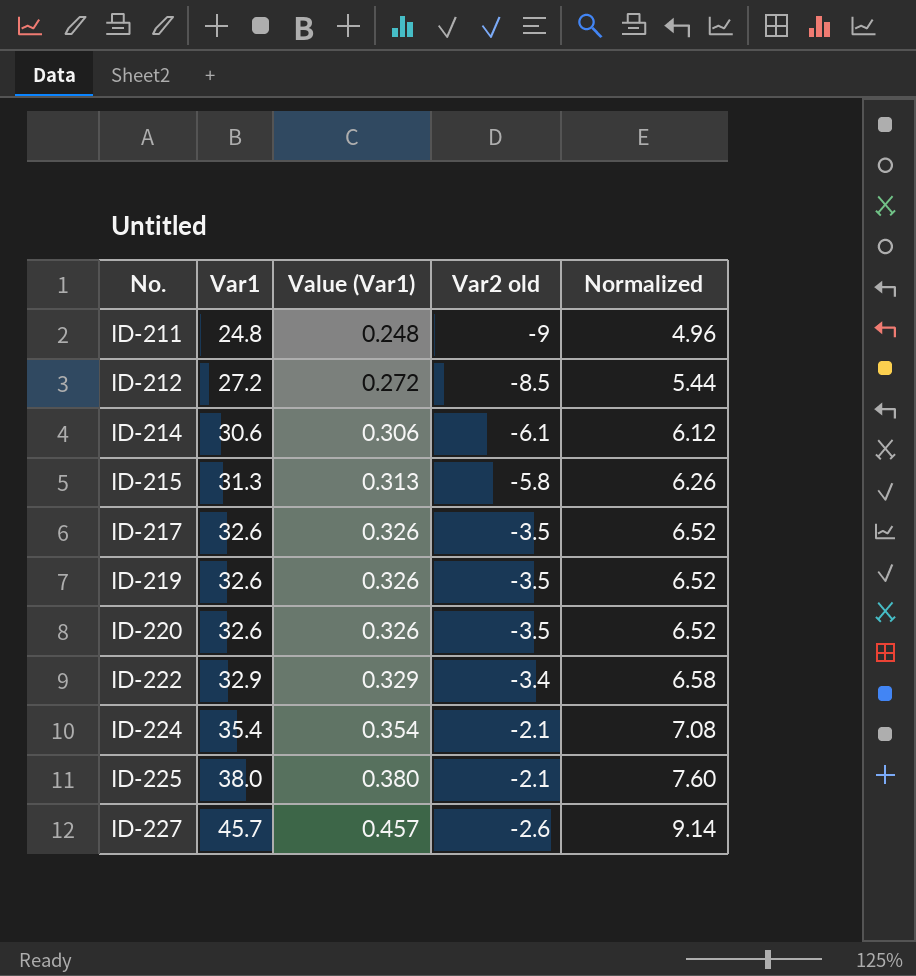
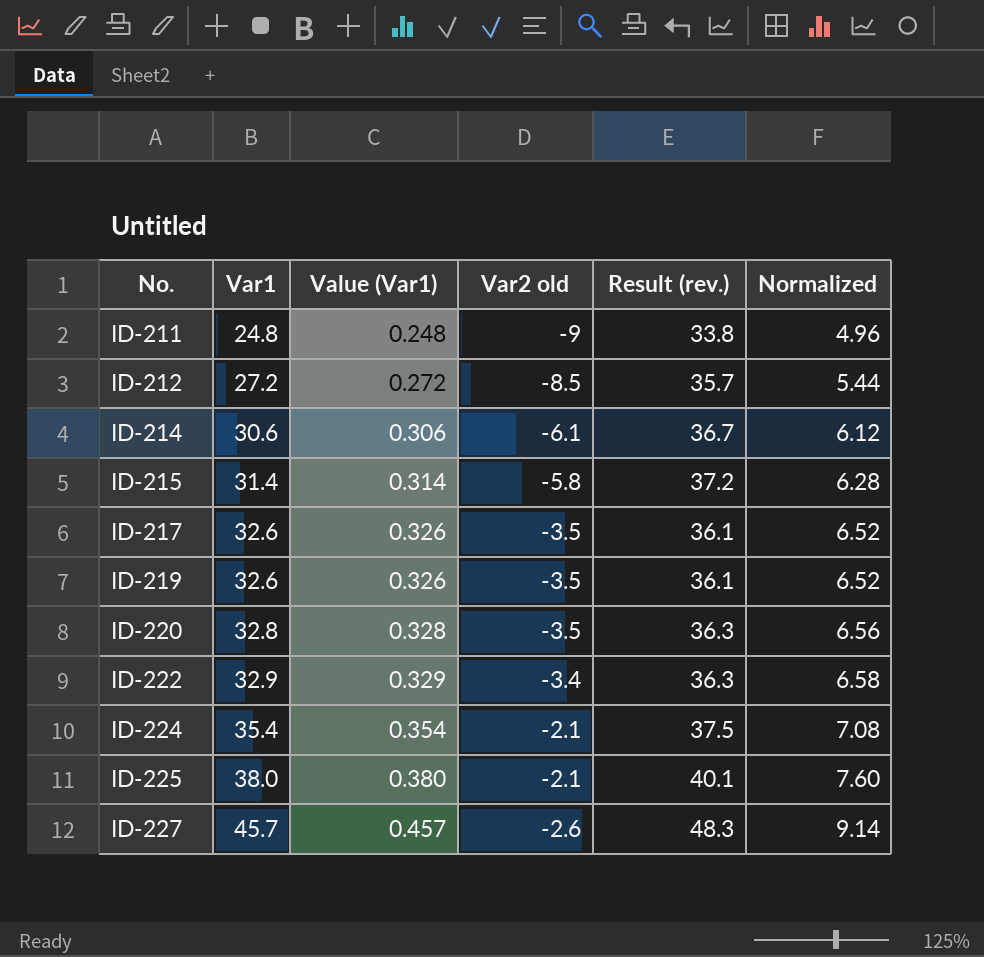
column Result (rev.) | formula: none -> [Var1] - [Var2 old]
ID-215 | Var1: 31.3 -> 31.4
ID-215 | Value (Var1): 0.313 -> 0.314
ID-215 | Normalized: 6.26 -> 6.28
ID-220 | Var1: 32.6 -> 32.8
ID-220 | Value (Var1): 0.326 -> 0.328
ID-220 | Normalized: 6.52 -> 6.56

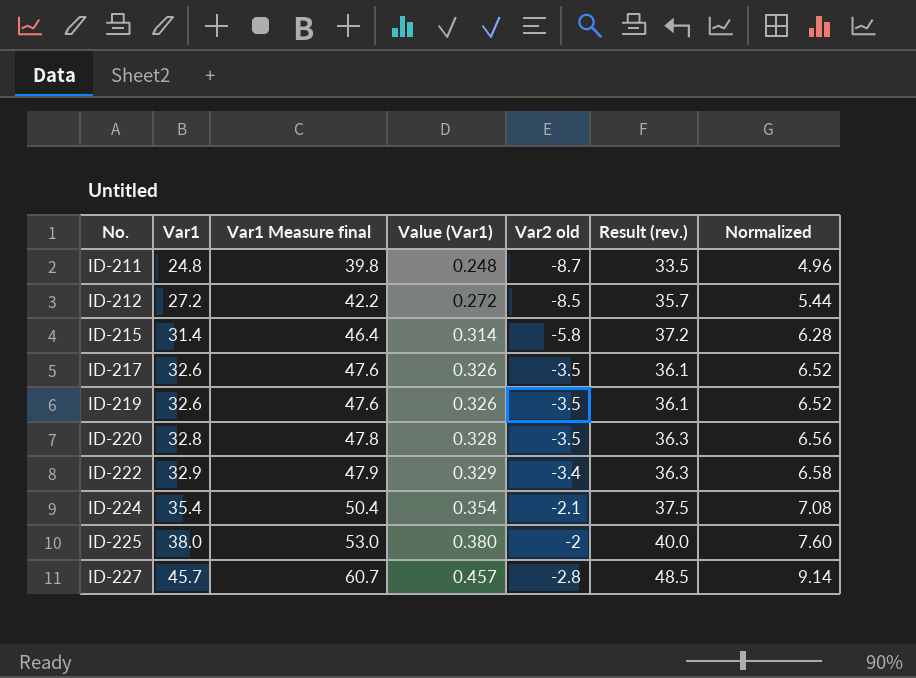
column Var1 Measure final | formula: none -> [Var1] + 15
row ID-214: 30.6 | 0.306 | -6.1 | 36.7 | 6.12 -> none
ID-211 | Var2 old: -9 -> -8.7
ID-211 | Result (rev.): 33.8 -> 33.5
ID-225 | Var2 old: -2.1 -> -2
ID-225 | Result (rev.): 40.1 -> 40.0
ID-227 | Var2 old: -2.6 -> -2.8
ID-227 | Result (rev.): 48.3 -> 48.5

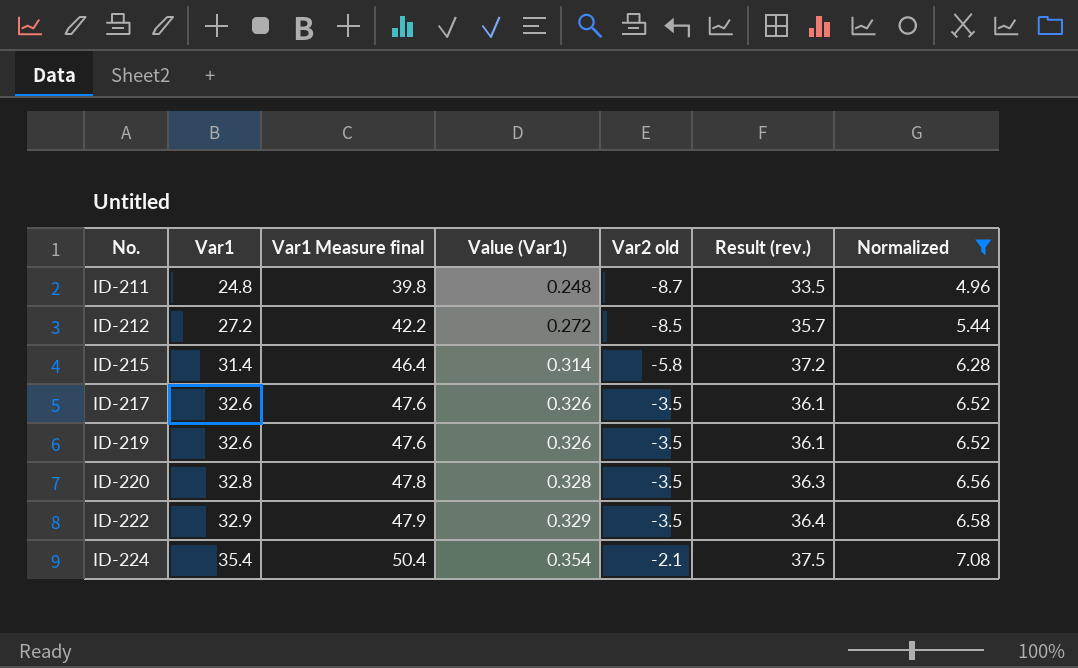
filter: none -> Normalized <= 7.08
ID-222 | Var2 old: -3.4 -> -3.5
ID-222 | Result (rev.): 36.3 -> 36.4

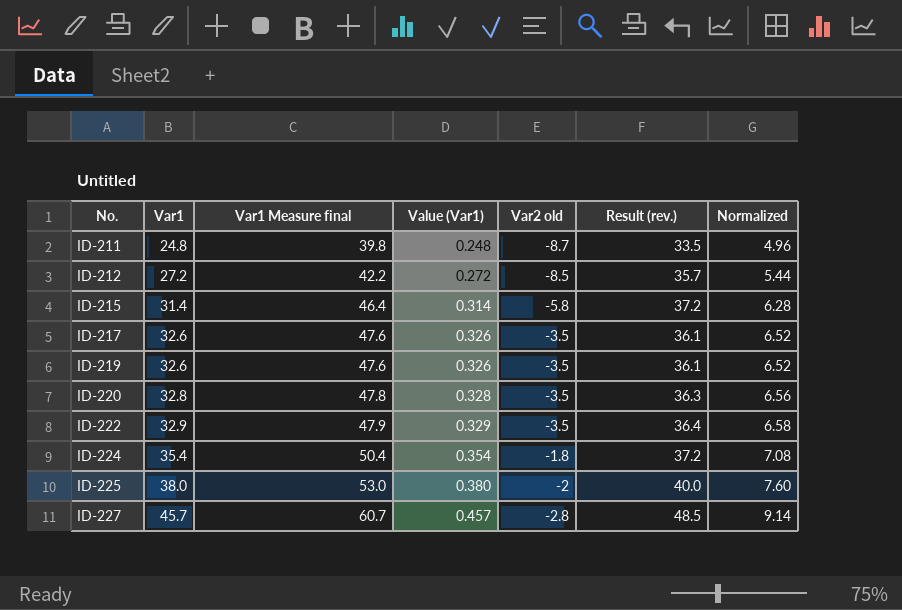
filter: Normalized <= 7.08 -> none
ID-224 | Var2 old: -2.1 -> -1.8
ID-224 | Result (rev.): 37.5 -> 37.2

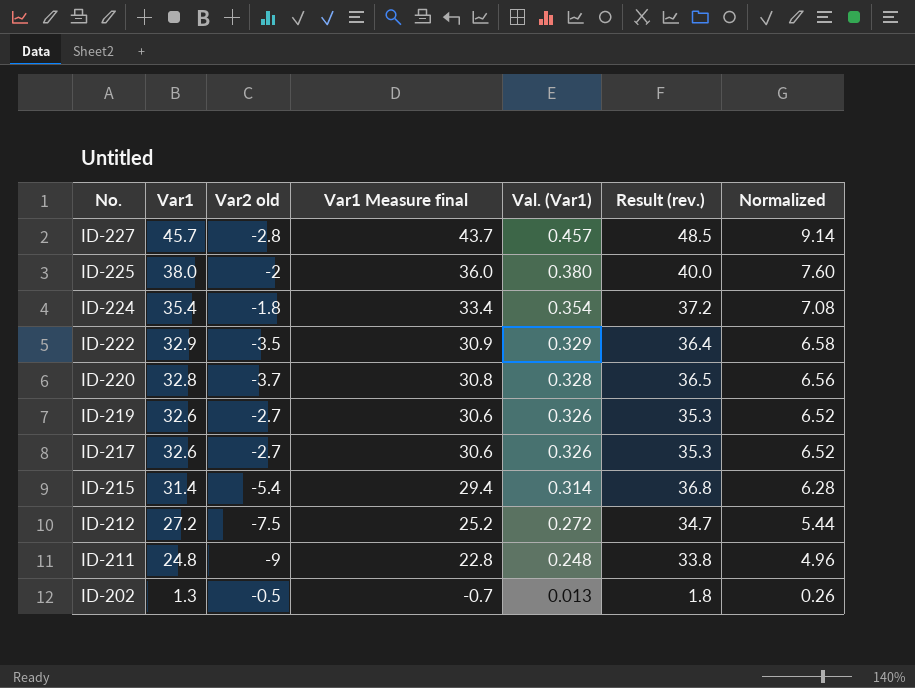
row order: No. ascending -> No. descending
column Var2 old | position: 5 -> 3
column Var1 Measure final | formula: [Var1] + 15 -> [Var1] - 2
column name: Value (Var1) -> Val. (Var1)
ID-220 | Var2 old: -3.5 -> -3.7
ID-220 | Result (rev.): 36.3 -> 36.5
ID-219 | Var2 old: -3.5 -> -2.7
ID-219 | Result (rev.): 36.1 -> 35.3
ID-217 | Var2 old: -3.5 -> -2.7
ID-217 | Result (rev.): 36.1 -> 35.3
ID-215 | Var2 old: -5.8 -> -5.4
ID-215 | Result (rev.): 37.2 -> 36.8
ID-212 | Var2 old: -8.5 -> -7.5
ID-212 | Result (rev.): 35.7 -> 34.7
ID-211 | Var2 old: -8.7 -> -9
ID-211 | Result (rev.): 33.5 -> 33.8
row ID-202: none -> 1.3 | -0.5 | -0.7 | 0.013 | 1.8 | 0.26

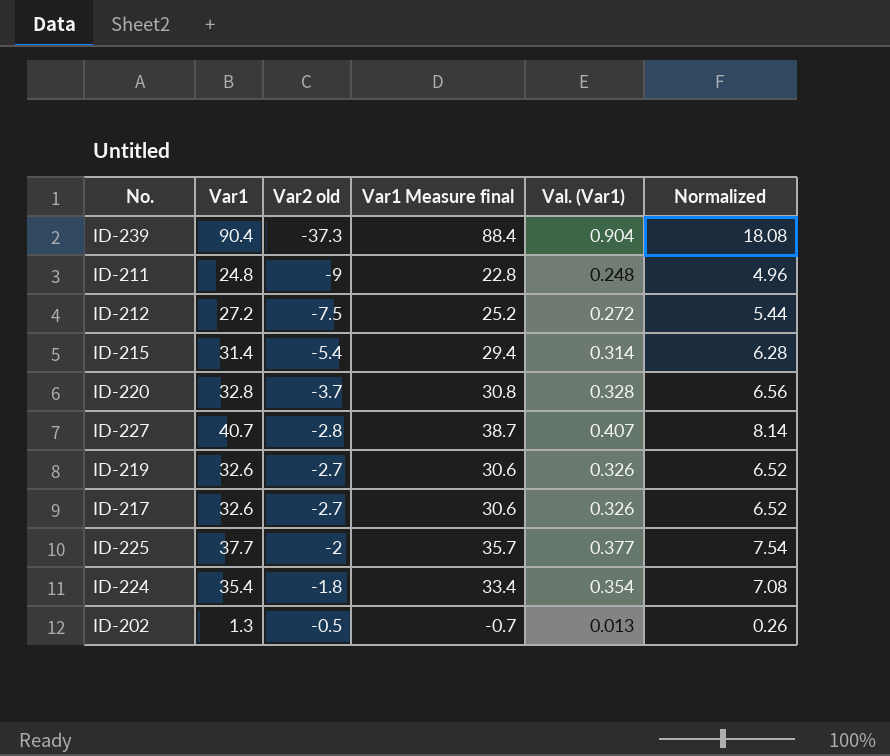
row order: No. descending -> Var2 old ascending
column Result (rev.) | formula: [Var1] - [Var2 old] -> none
row ID-222: 32.9 | -3.5 | 30.9 | 0.329 | 36.4 | 6.58 -> none
row ID-239: none -> 90.4 | -37.3 | 88.4 | 0.904 | 18.08
ID-227 | Var1: 45.7 -> 40.7
ID-227 | Var1 Measure final: 43.7 -> 38.7
ID-227 | Val. (Var1): 0.457 -> 0.407
ID-227 | Normalized: 9.14 -> 8.14
ID-225 | Var1: 38.0 -> 37.7
ID-225 | Var1 Measure final: 36.0 -> 35.7
ID-225 | Val. (Var1): 0.380 -> 0.377
ID-225 | Normalized: 7.60 -> 7.54

